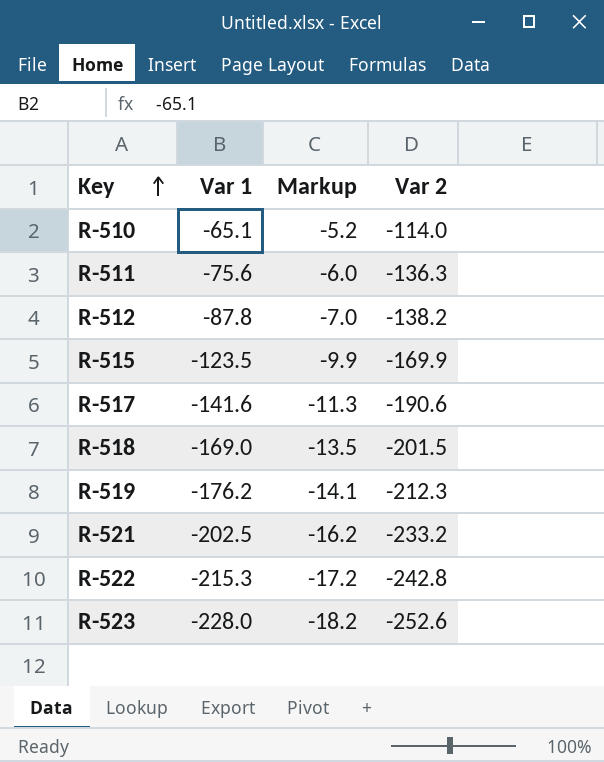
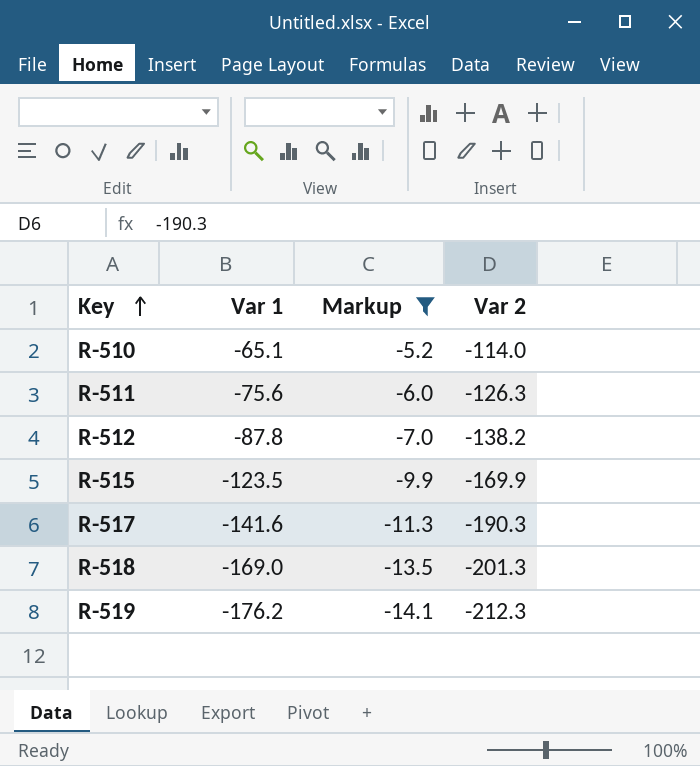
filter: none -> Markup >= -14.1
R-511 | Var 2: -136.3 -> -126.3
R-517 | Var 2: -190.6 -> -190.3
R-518 | Var 2: -201.5 -> -201.3

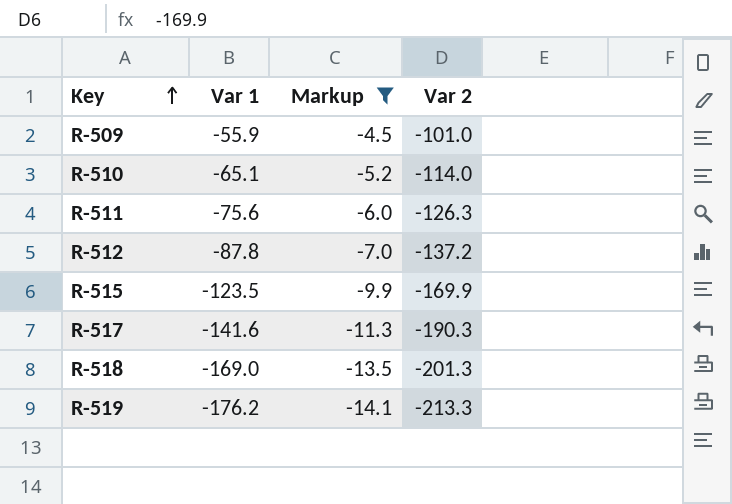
row R-509: none -> -55.9 | -4.5 | -101.0
R-512 | Var 2: -138.2 -> -137.2
R-519 | Var 2: -212.3 -> -213.3

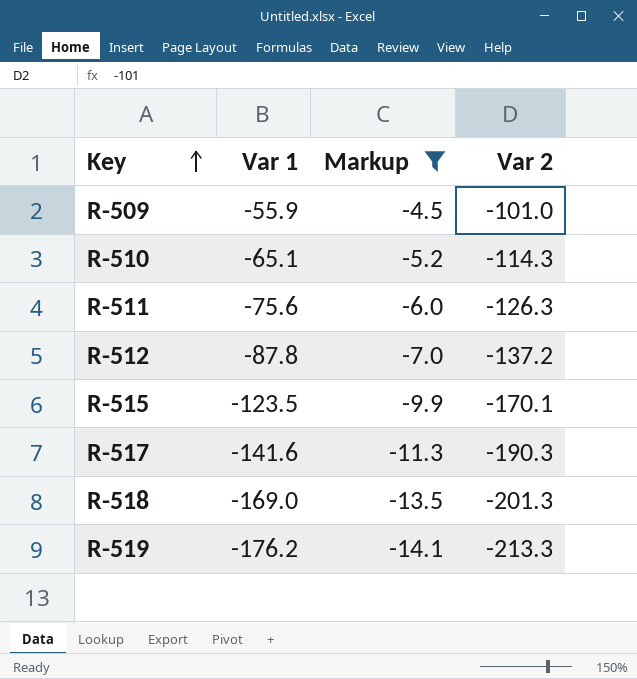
R-510 | Var 2: -114.0 -> -114.3
R-515 | Var 2: -169.9 -> -170.1

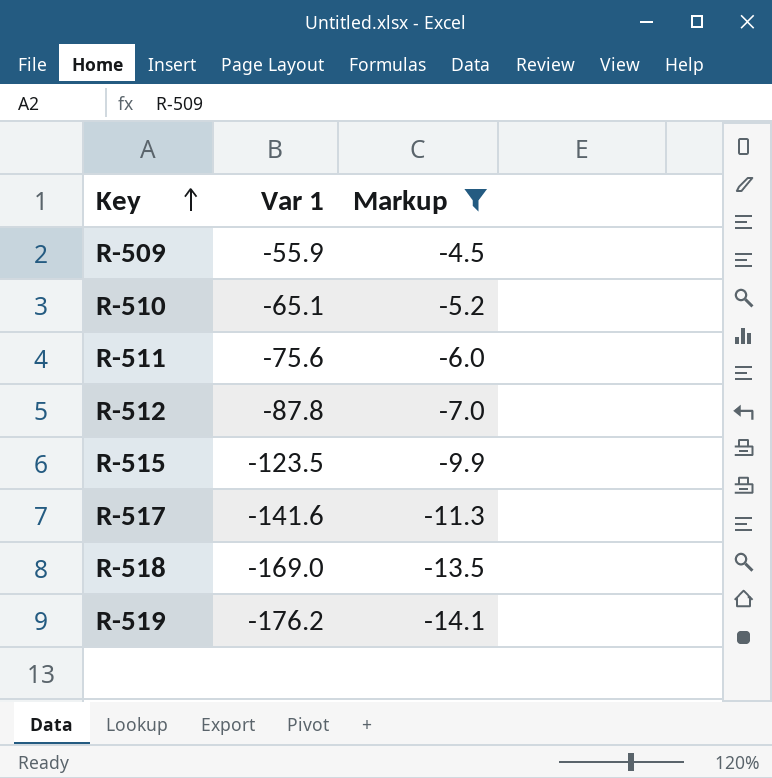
column Var 2 | position: 4 -> none

